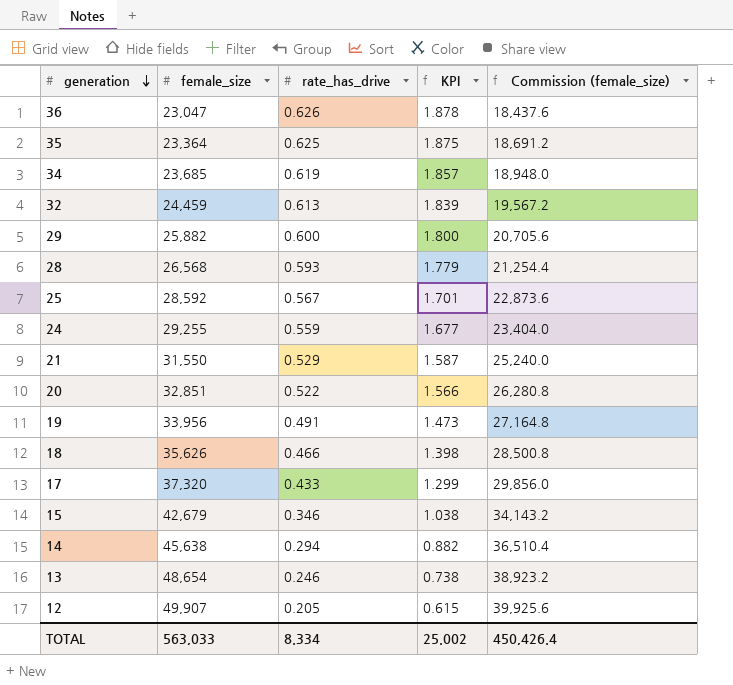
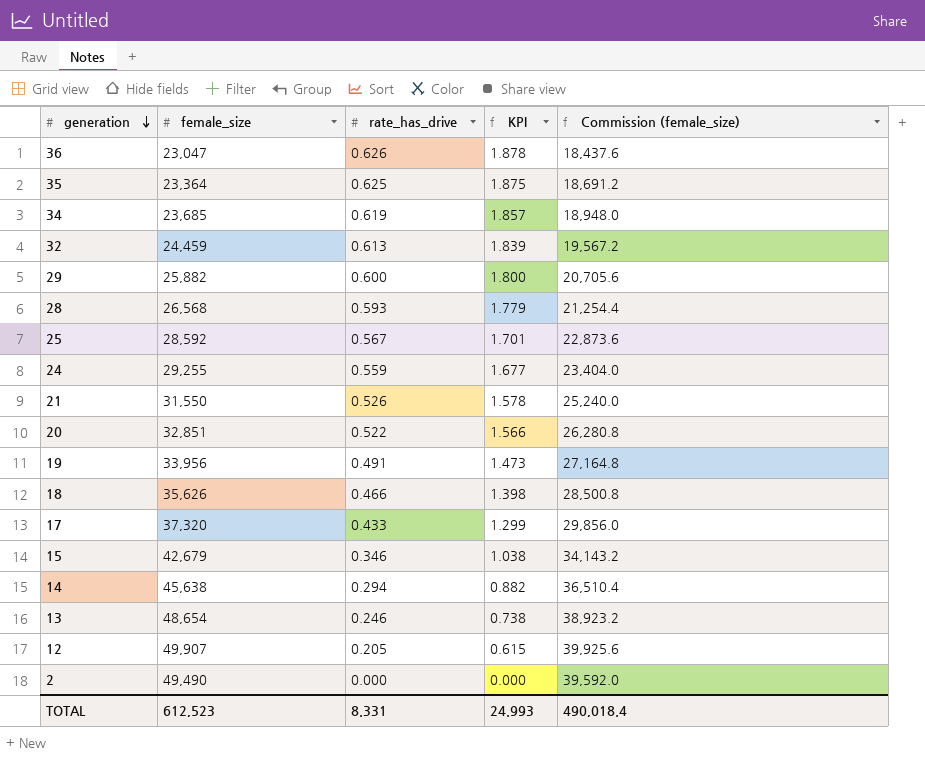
21 | rate_has_drive: 0.529 -> 0.526
21 | KPI: 1.587 -> 1.578
row 2: none -> 49,490 | 0.000 | 0.000 | 39,592.0
TOTAL | female_size: 563,033 -> 612,523
TOTAL | rate_has_drive: 8.334 -> 8.331
TOTAL | KPI: 25.002 -> 24.993
TOTAL | Commission (female_size): 450,426.4 -> 490,018.4

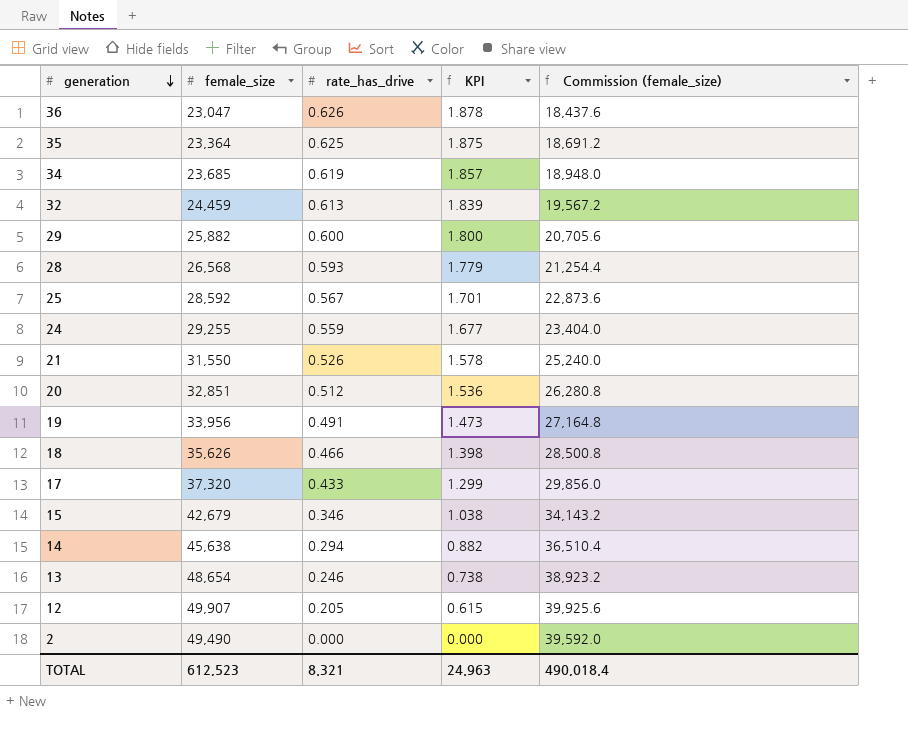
20 | rate_has_drive: 0.522 -> 0.512
20 | KPI: 1.566 -> 1.536
TOTAL | rate_has_drive: 8.331 -> 8.321
TOTAL | KPI: 24.993 -> 24.963

